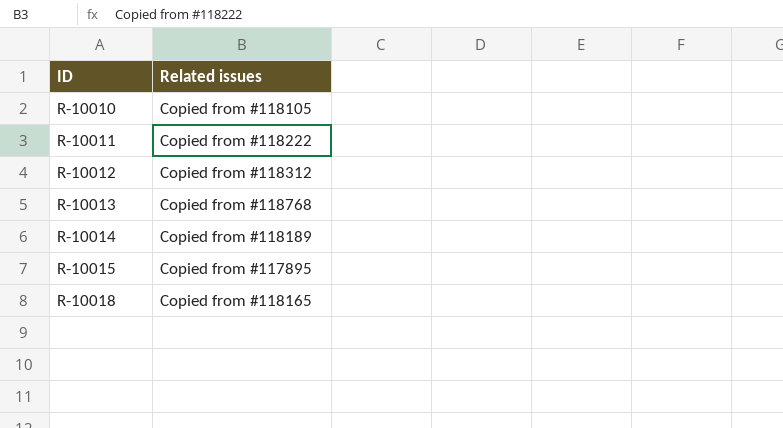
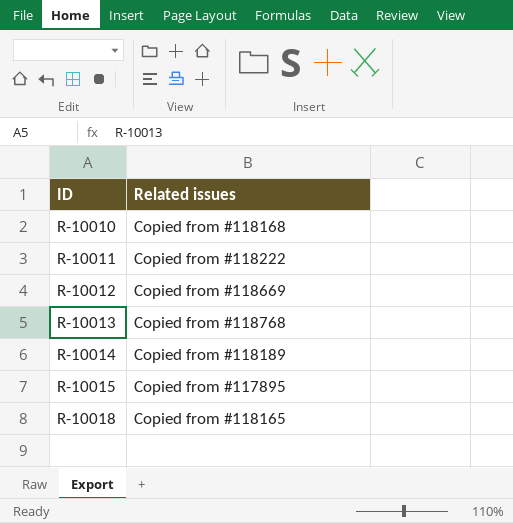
R-10010 | Related issues: Copied from #118105 -> Copied from #118168
R-10012 | Related issues: Copied from #118312 -> Copied from #118669

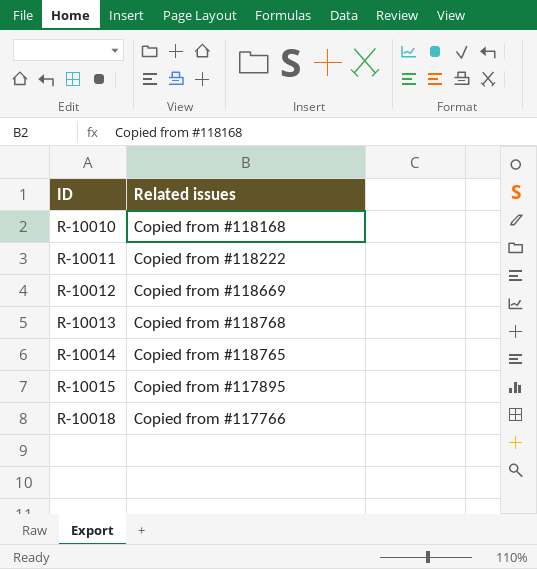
R-10014 | Related issues: Copied from #118189 -> Copied from #118765
R-10018 | Related issues: Copied from #118165 -> Copied from #117766

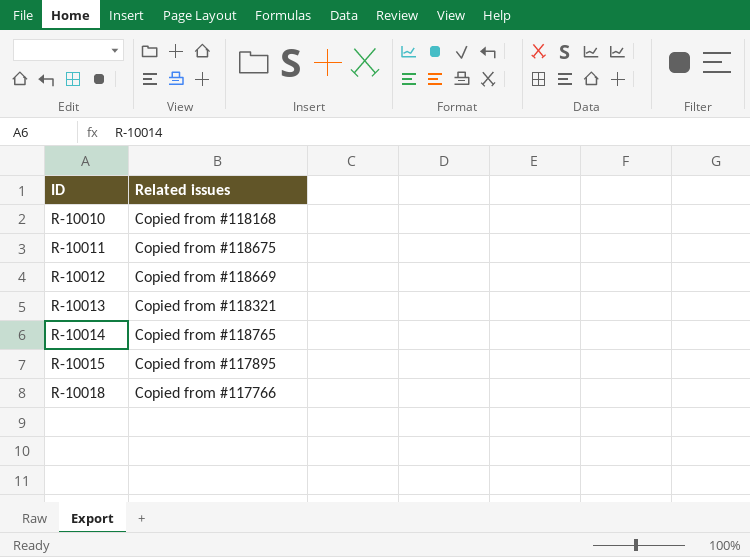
R-10011 | Related issues: Copied from #118222 -> Copied from #118675
R-10013 | Related issues: Copied from #118768 -> Copied from #118321

